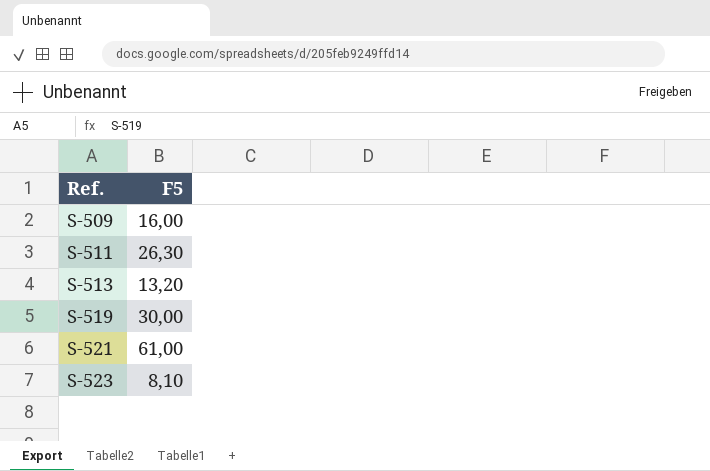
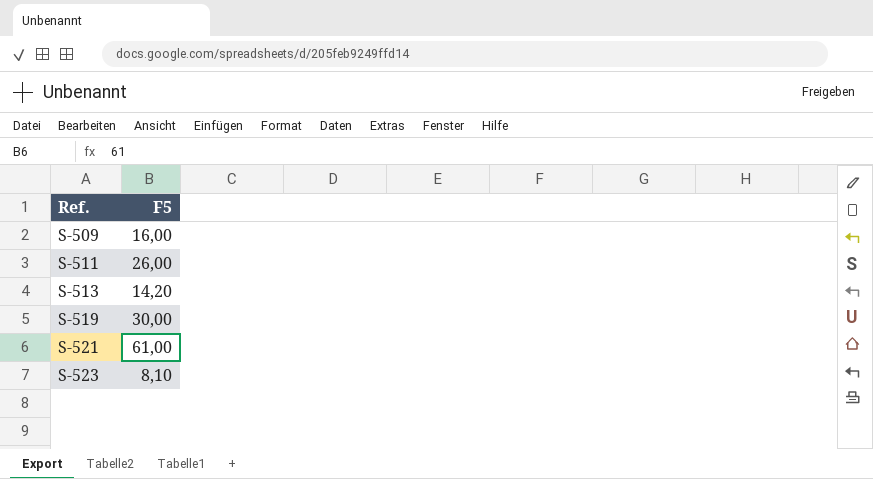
S-511 | F5: 26,30 -> 26,00
S-513 | F5: 13,20 -> 14,20

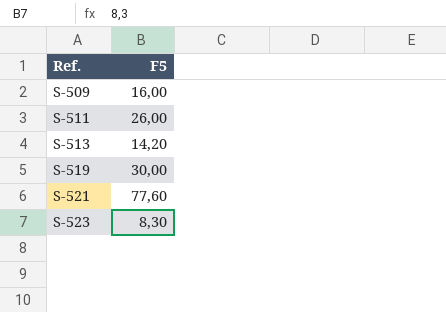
S-521 | F5: 61,00 -> 77,60
S-523 | F5: 8,10 -> 8,30

